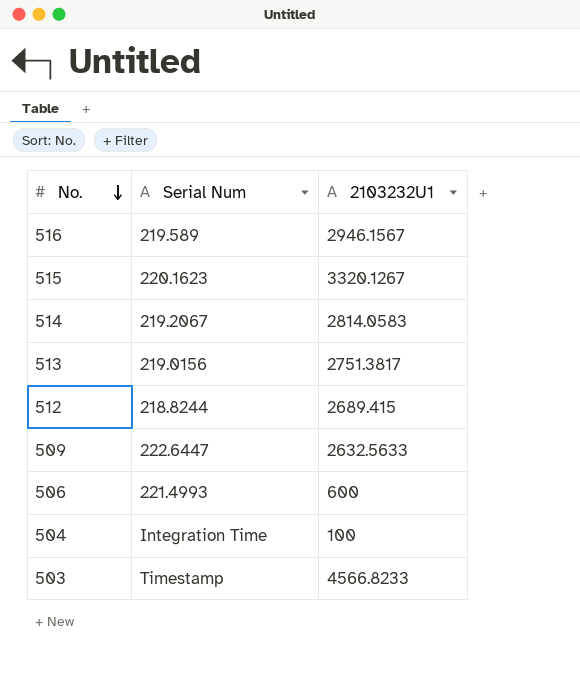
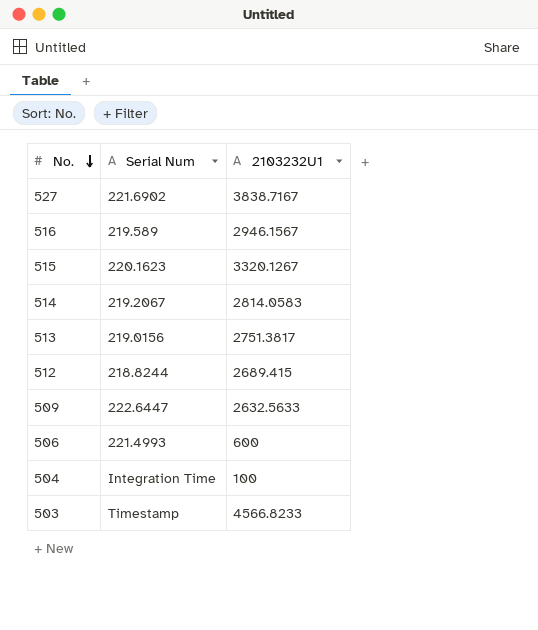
row 527: none -> 221.6902 | 3838.7167

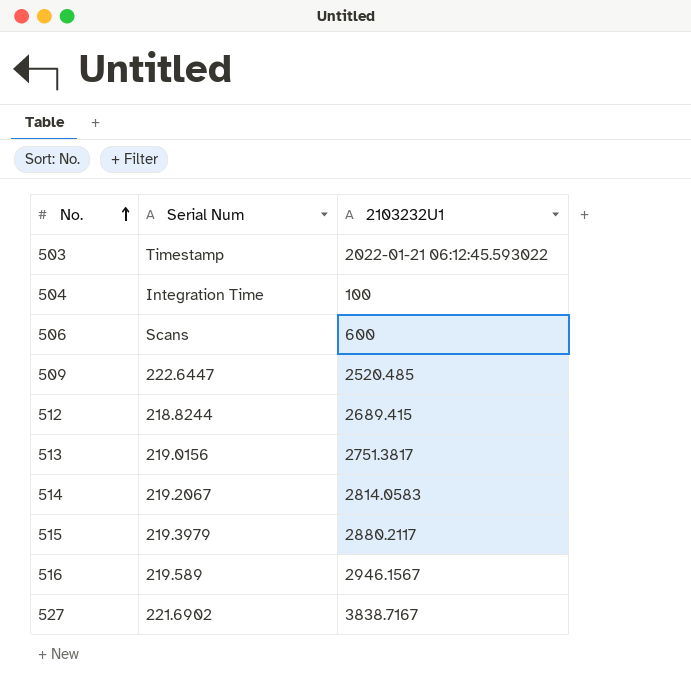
row order: No. descending -> No. ascending
503 | 2103232U1: 4566.8233 -> 2022-01-21 06:12:45.593022
506 | Serial Num: 221.4993 -> Scans
509 | 2103232U1: 2632.5633 -> 2520.485
515 | Serial Num: 220.1623 -> 219.3979
515 | 2103232U1: 3320.1267 -> 2880.2117

